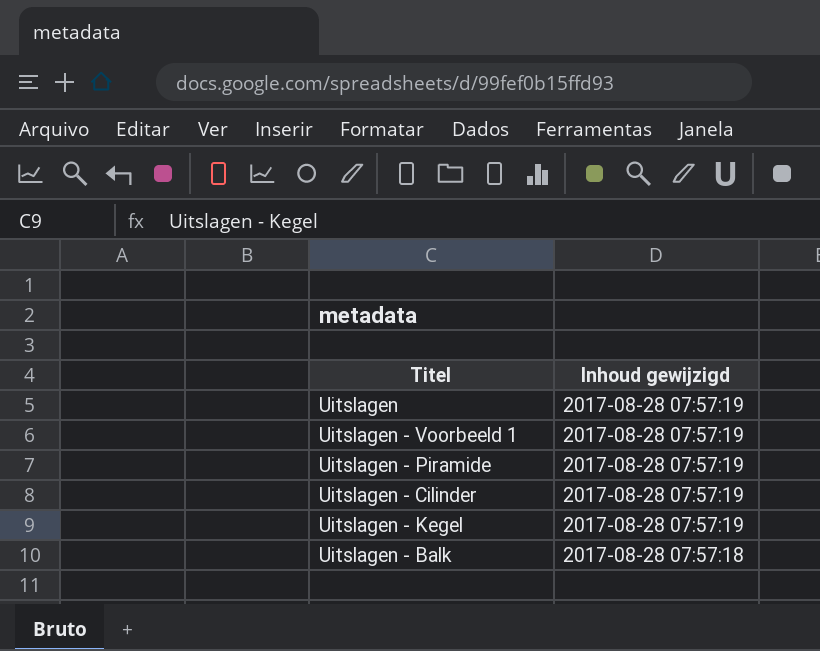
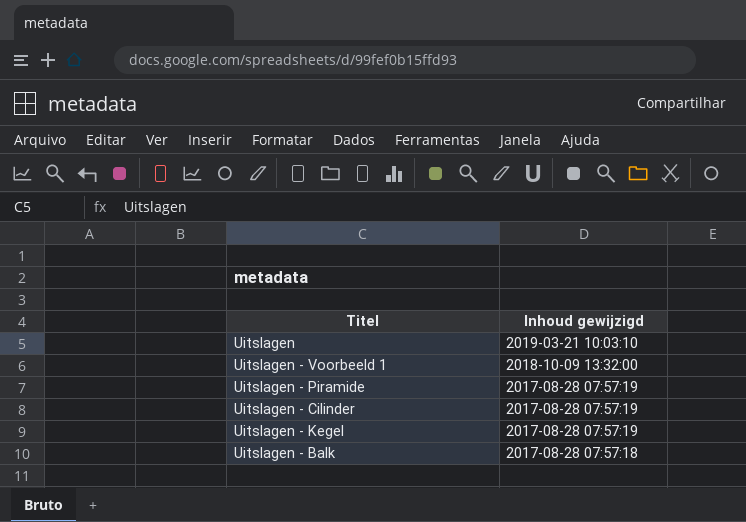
Uitslagen | Inhoud gewijzigd: 2017-08-28 07:57:19 -> 2019-03-21 10:03:10
Uitslagen - Voorbeeld 1 | Inhoud gewijzigd: 2017-08-28 07:57:19 -> 2018-10-09 13:32:00

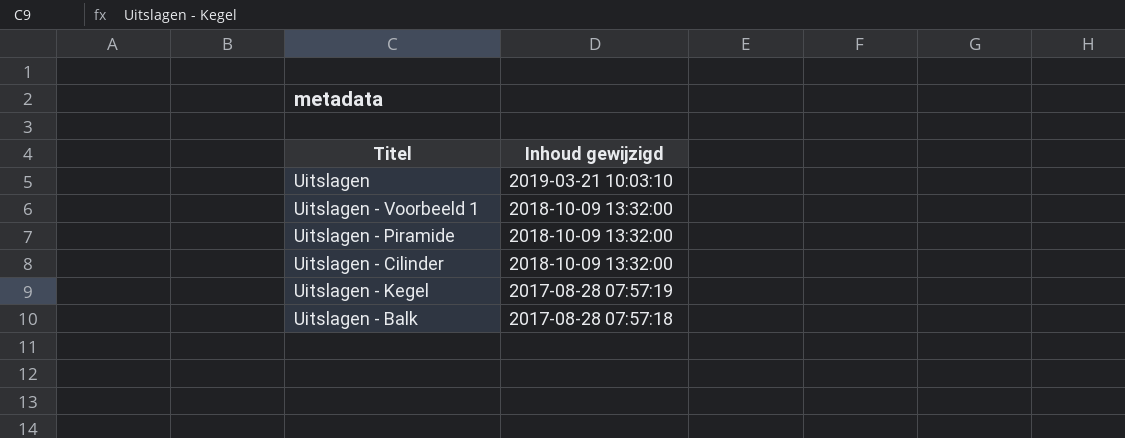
Uitslagen - Piramide | Inhoud gewijzigd: 2017-08-28 07:57:19 -> 2018-10-09 13:32:00
Uitslagen - Cilinder | Inhoud gewijzigd: 2017-08-28 07:57:19 -> 2018-10-09 13:32:00

